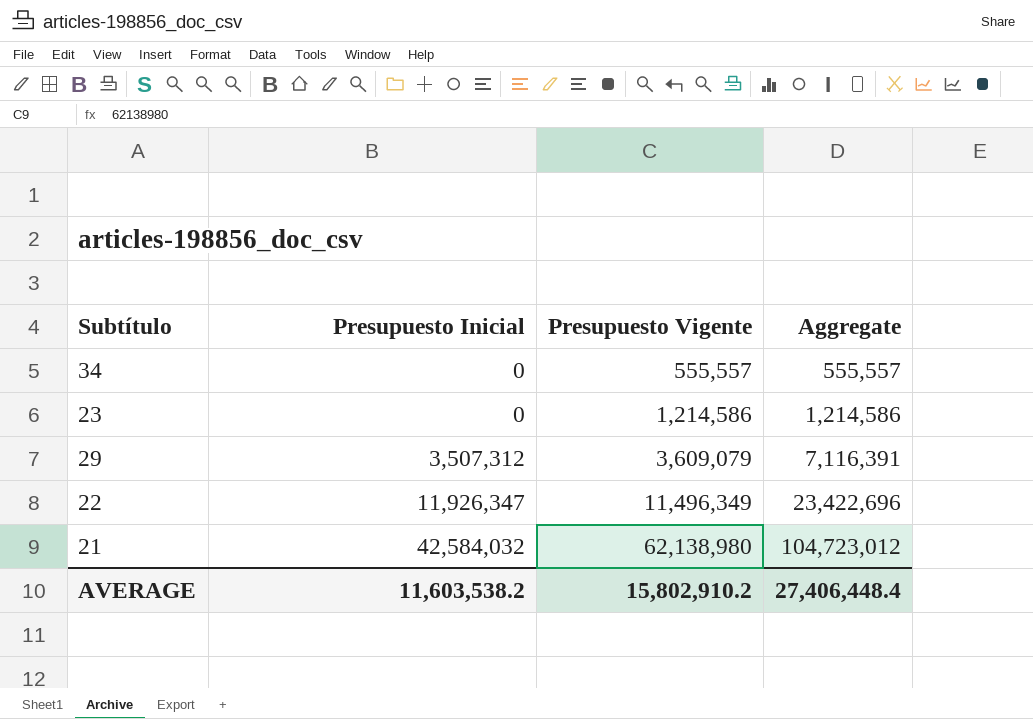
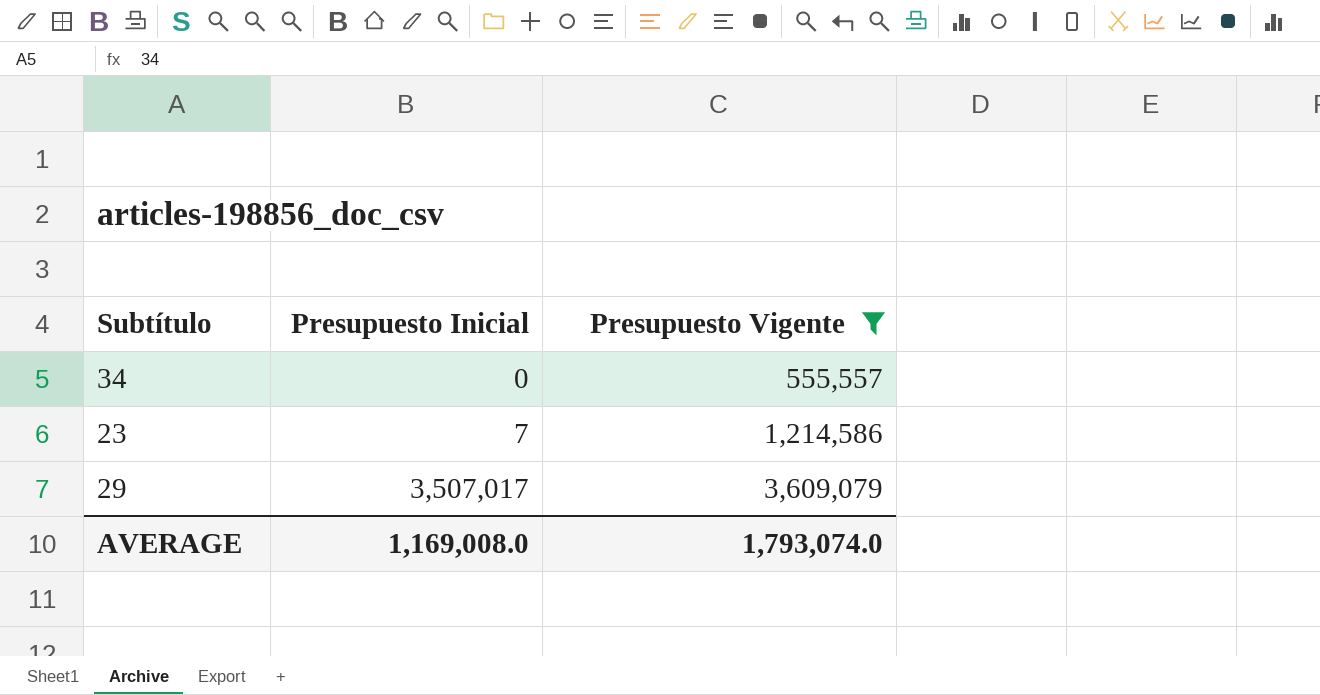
filter: none -> Presupuesto Vigente <= 3,609,079
column Aggregate | formula: [Presupuesto Inicial] + [Presupuesto Vigente] -> none
23 | Presupuesto Inicial: 0 -> 7
29 | Presupuesto Inicial: 3,507,312 -> 3,507,017
AVERAGE | Presupuesto Inicial: 11,603,538.2 -> 1,169,008.0
AVERAGE | Presupuesto Vigente: 15,802,910.2 -> 1,793,074.0

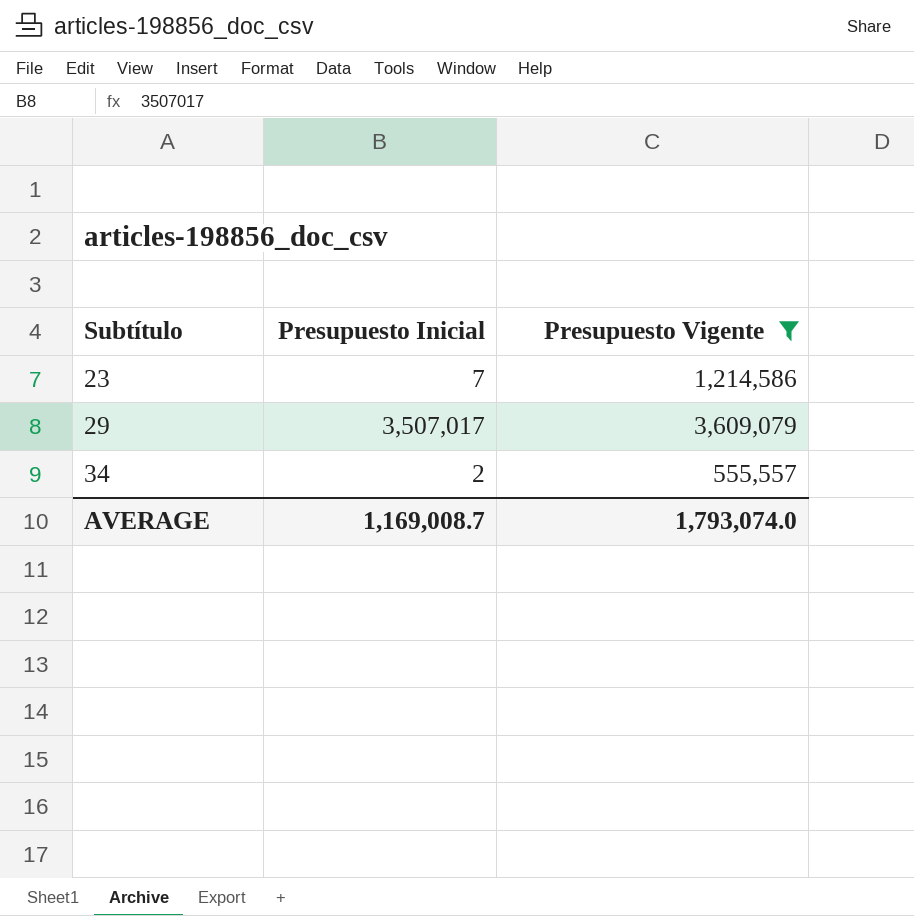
row order: Presupuesto Inicial ascending -> Subtítulo ascending
34 | Presupuesto Inicial: 0 -> 2
AVERAGE | Presupuesto Inicial: 1,169,008.0 -> 1,169,008.7

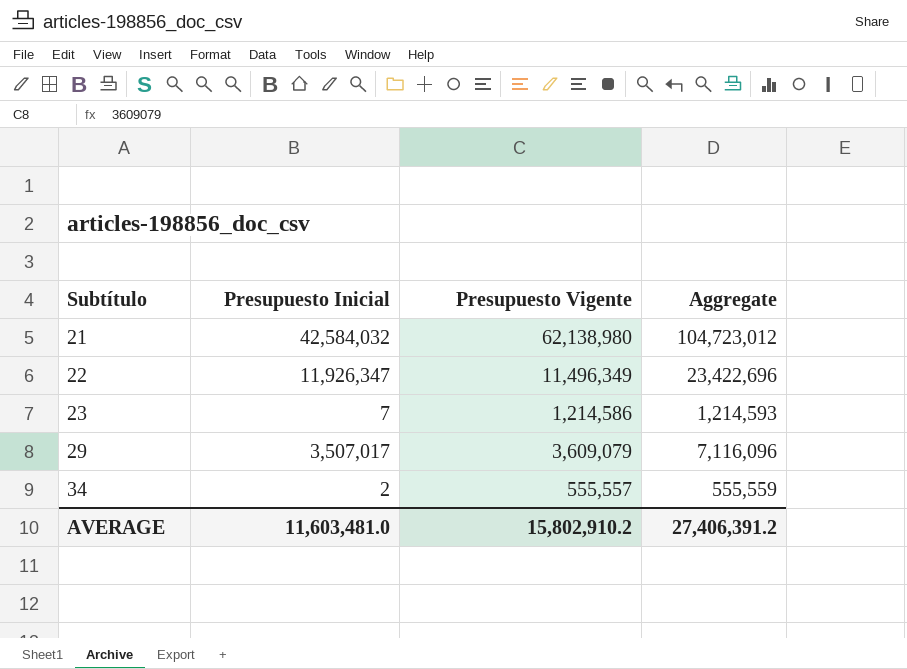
filter: Presupuesto Vigente <= 3,609,079 -> none
column Aggregate | formula: none -> [Presupuesto Inicial] + [Presupuesto Vigente]
AVERAGE | Presupuesto Inicial: 1,169,008.7 -> 11,603,481.0
AVERAGE | Presupuesto Vigente: 1,793,074.0 -> 15,802,910.2

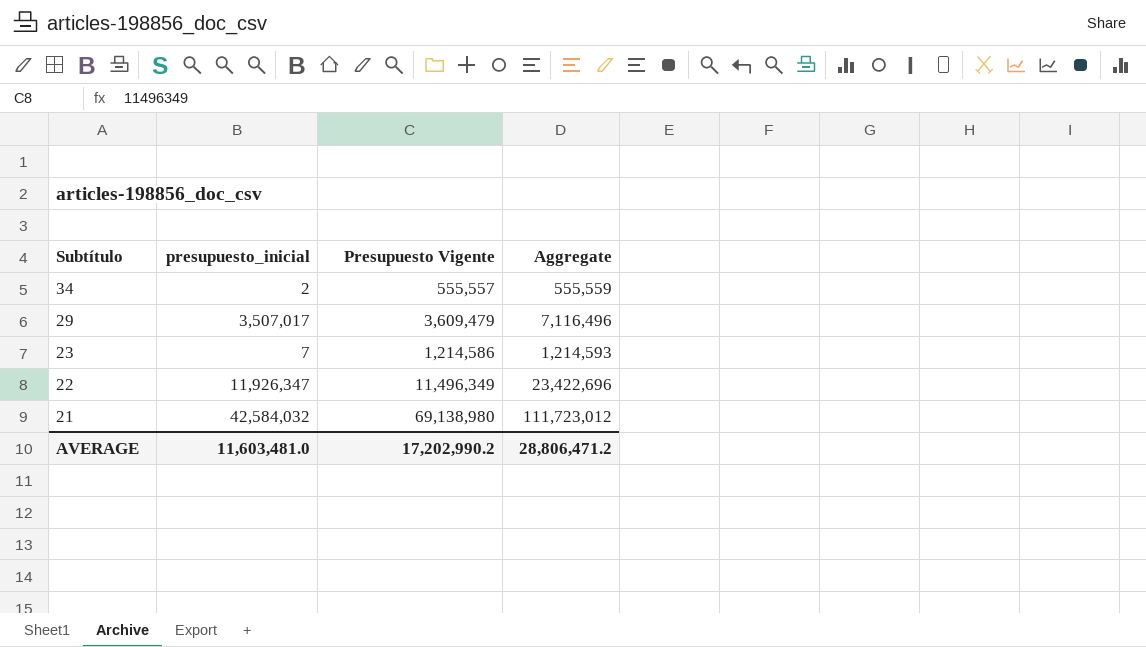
row order: Subtítulo ascending -> Subtítulo descending
column name: Presupuesto Inicial -> presupuesto_inicial
29 | Presupuesto Vigente: 3,609,079 -> 3,609,479
29 | Aggregate: 7,116,096 -> 7,116,496
21 | Presupuesto Vigente: 62,138,980 -> 69,138,980
21 | Aggregate: 104,723,012 -> 111,723,012
AVERAGE | Presupuesto Vigente: 15,802,910.2 -> 17,202,990.2
AVERAGE | Aggregate: 27,406,391.2 -> 28,806,471.2

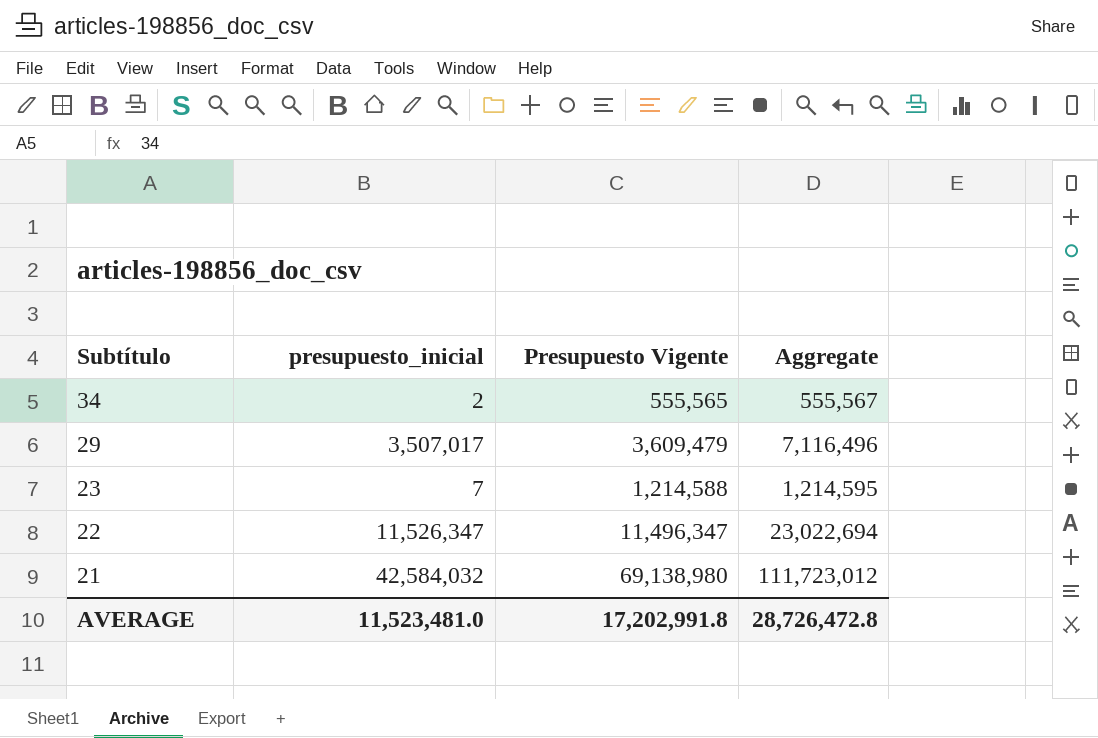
34 | Presupuesto Vigente: 555,557 -> 555,565
34 | Aggregate: 555,559 -> 555,567
23 | Presupuesto Vigente: 1,214,586 -> 1,214,588
23 | Aggregate: 1,214,593 -> 1,214,595
22 | presupuesto_inicial: 11,926,347 -> 11,526,347
22 | Presupuesto Vigente: 11,496,349 -> 11,496,347
22 | Aggregate: 23,422,696 -> 23,022,694
AVERAGE | presupuesto_inicial: 11,603,481.0 -> 11,523,481.0
AVERAGE | Presupuesto Vigente: 17,202,990.2 -> 17,202,991.8
AVERAGE | Aggregate: 28,806,471.2 -> 28,726,472.8

